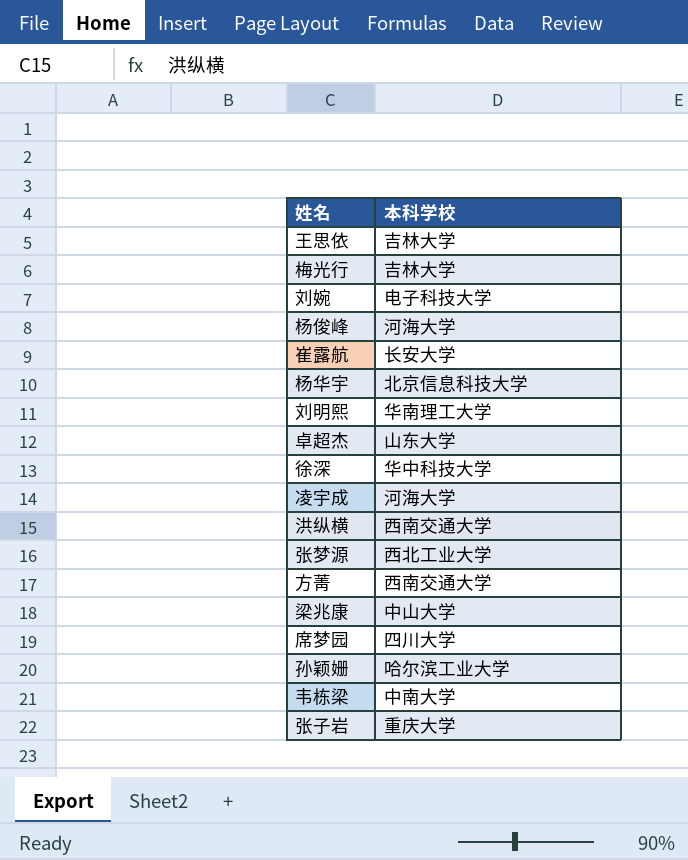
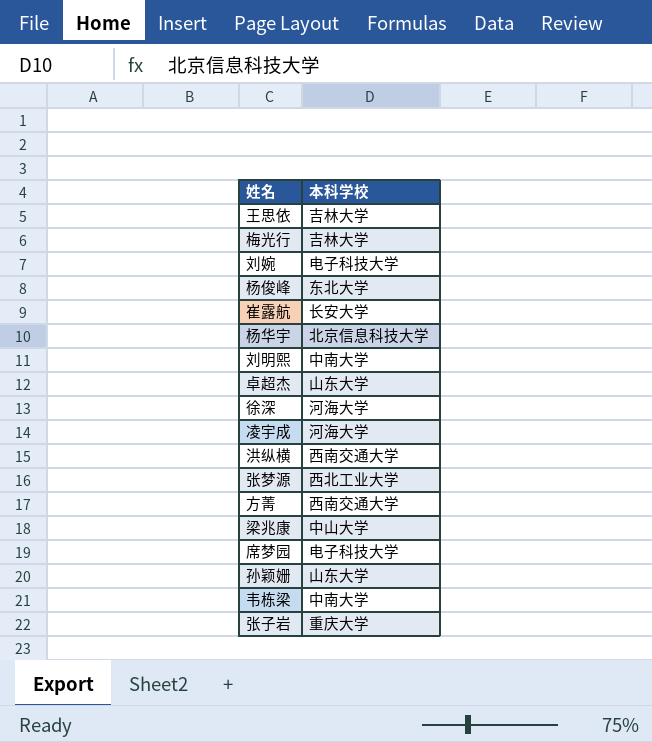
杨俊峰 | 本科学校: 河海大学 -> 东北大学
刘明熙 | 本科学校: 华南理工大学 -> 中南大学
徐深 | 本科学校: 华中科技大学 -> 河海大学
席梦园 | 本科学校: 四川大学 -> 电子科技大学
孙颖姗 | 本科学校: 哈尔滨工业大学 -> 山东大学

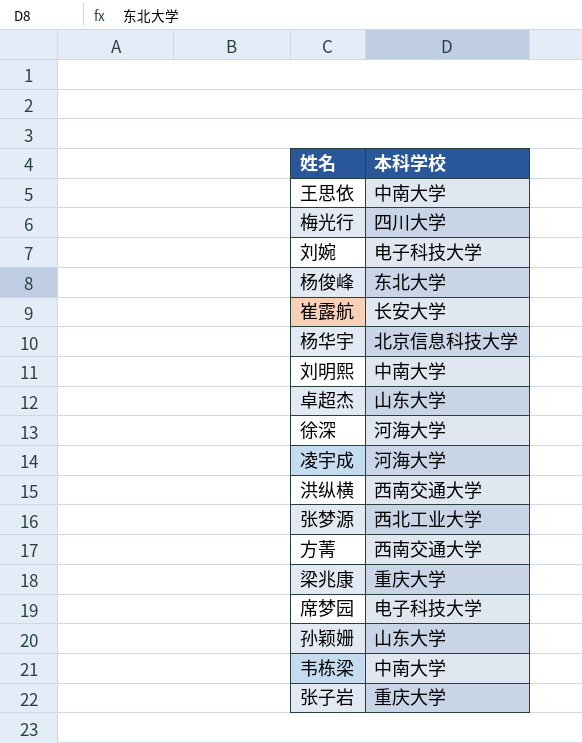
王思依 | 本科学校: 吉林大学 -> 中南大学
梅光行 | 本科学校: 吉林大学 -> 四川大学
梁兆康 | 本科学校: 中山大学 -> 重庆大学

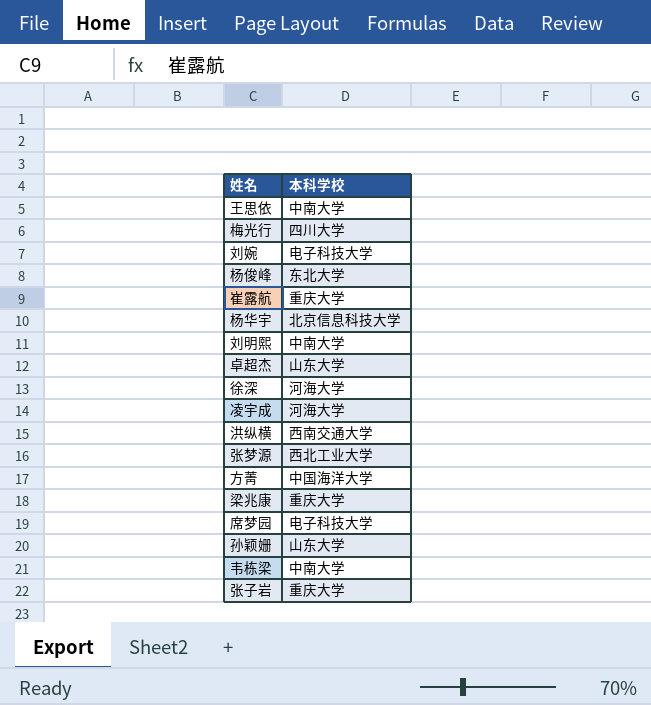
崔露航 | 本科学校: 长安大学 -> 重庆大学
方菁 | 本科学校: 西南交通大学 -> 中国海洋大学

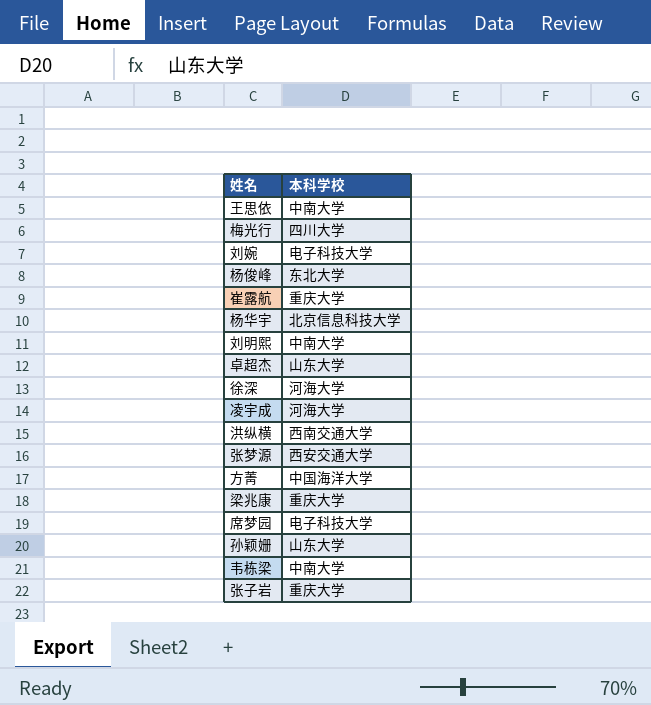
张梦源 | 本科学校: 西北工业大学 -> 西安交通大学

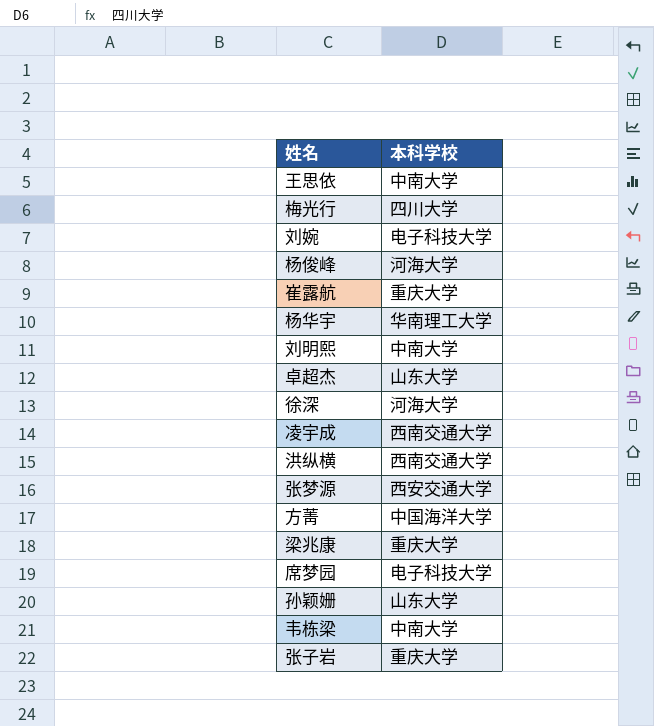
杨俊峰 | 本科学校: 东北大学 -> 河海大学
杨华宇 | 本科学校: 北京信息科技大学 -> 华南理工大学
凌宇成 | 本科学校: 河海大学 -> 西南交通大学

